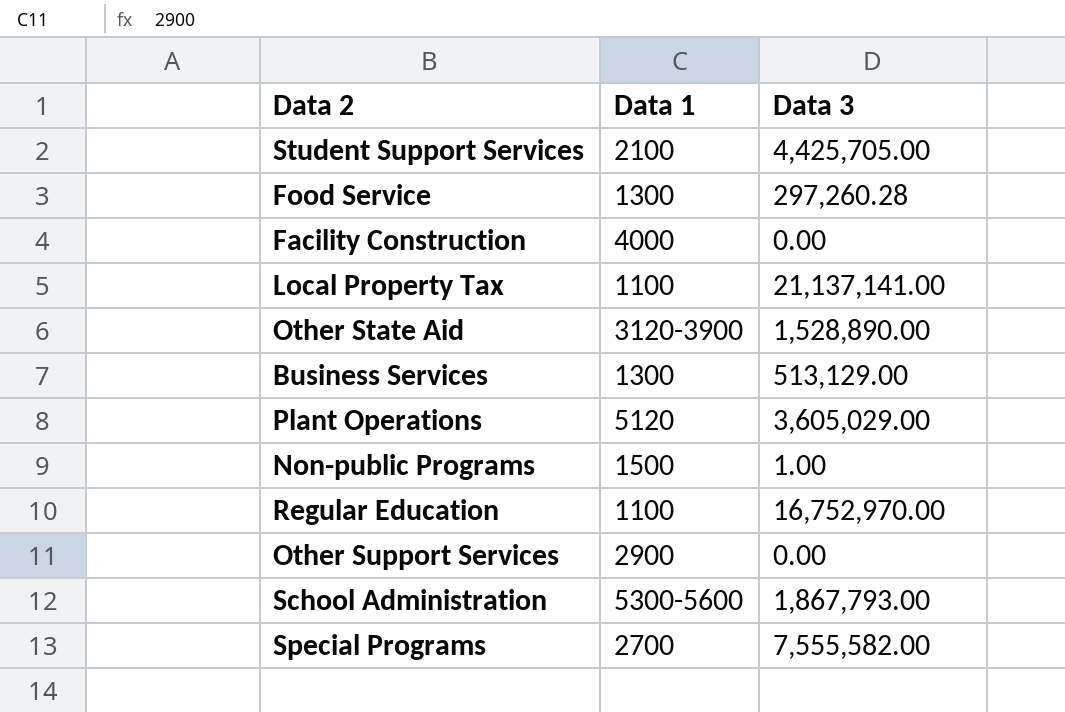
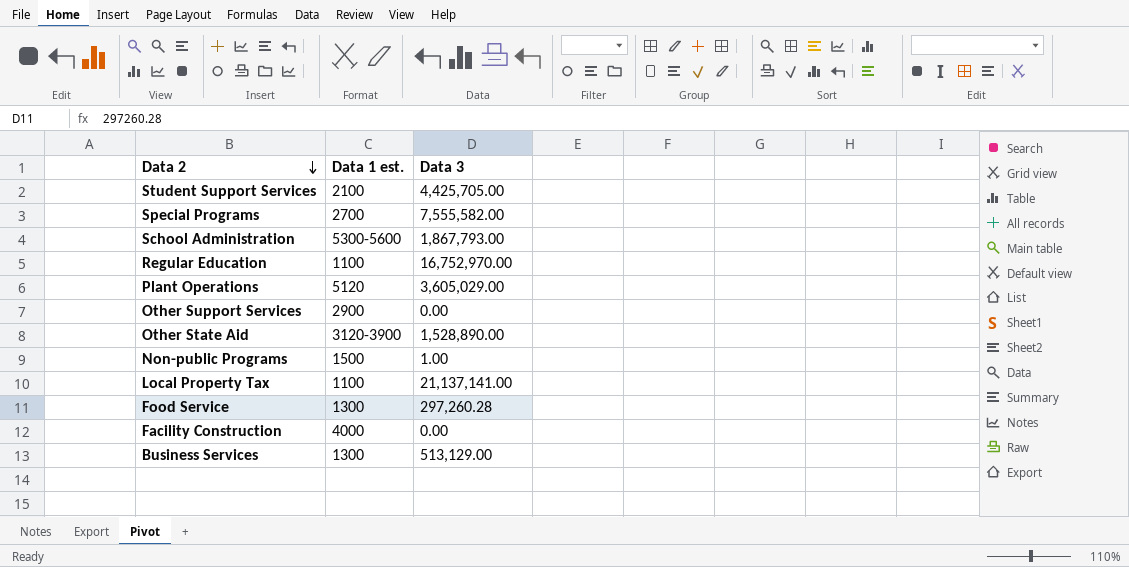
row order: none -> Data 2 descending
column name: Data 1 -> Data 1 est.

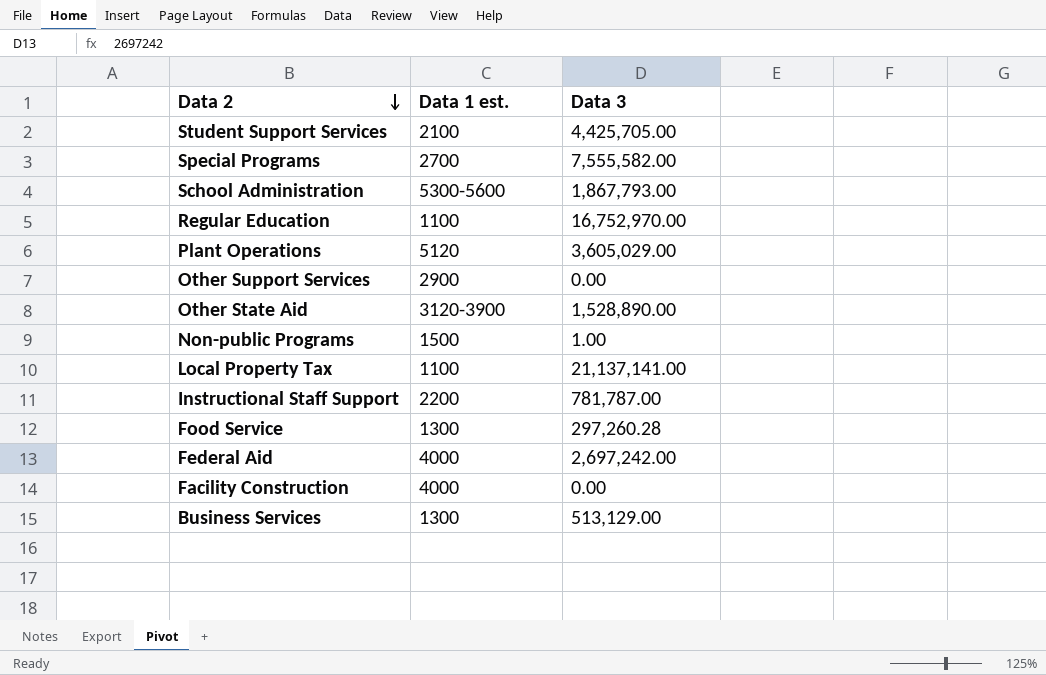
row Instructional Staff Support: none -> 2200 | 781,787.00
row Federal Aid: none -> 4000 | 2,697,242.00

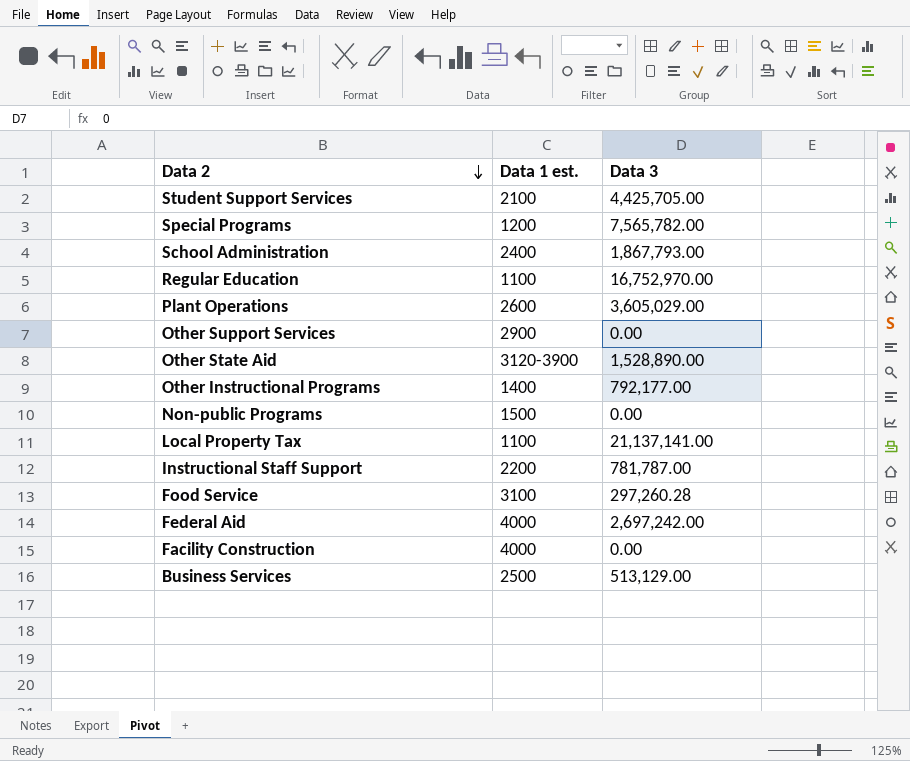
Special Programs | Data 1 est.: 2700 -> 1200
Special Programs | Data 3: 7,555,582.00 -> 7,565,782.00
School Administration | Data 1 est.: 5300-5600 -> 2400
Plant Operations | Data 1 est.: 5120 -> 2600
row Other Instructional Programs: none -> 1400 | 792,177.00
Non-public Programs | Data 3: 1.00 -> 0.00
Food Service | Data 1 est.: 1300 -> 3100
Business Services | Data 1 est.: 1300 -> 2500

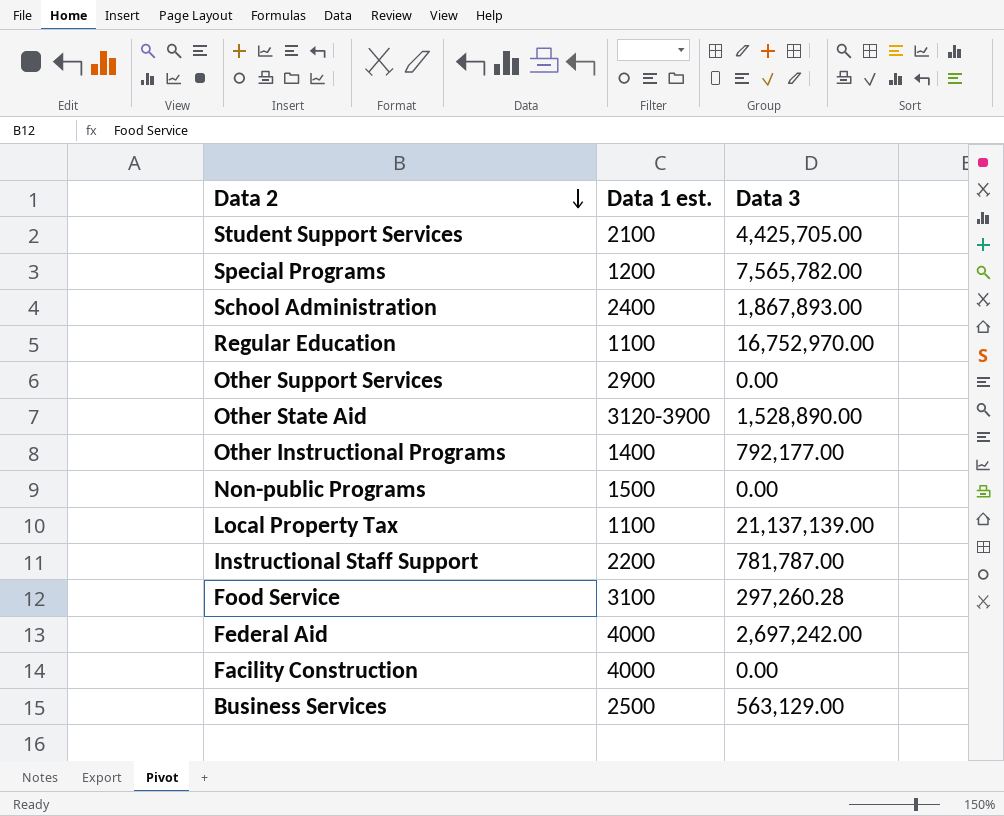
row Plant Operations: 2600 | 3,605,029.00 -> none
School Administration | Data 3: 1,867,793.00 -> 1,867,893.00
Local Property Tax | Data 3: 21,137,141.00 -> 21,137,139.00
Business Services | Data 3: 513,129.00 -> 563,129.00

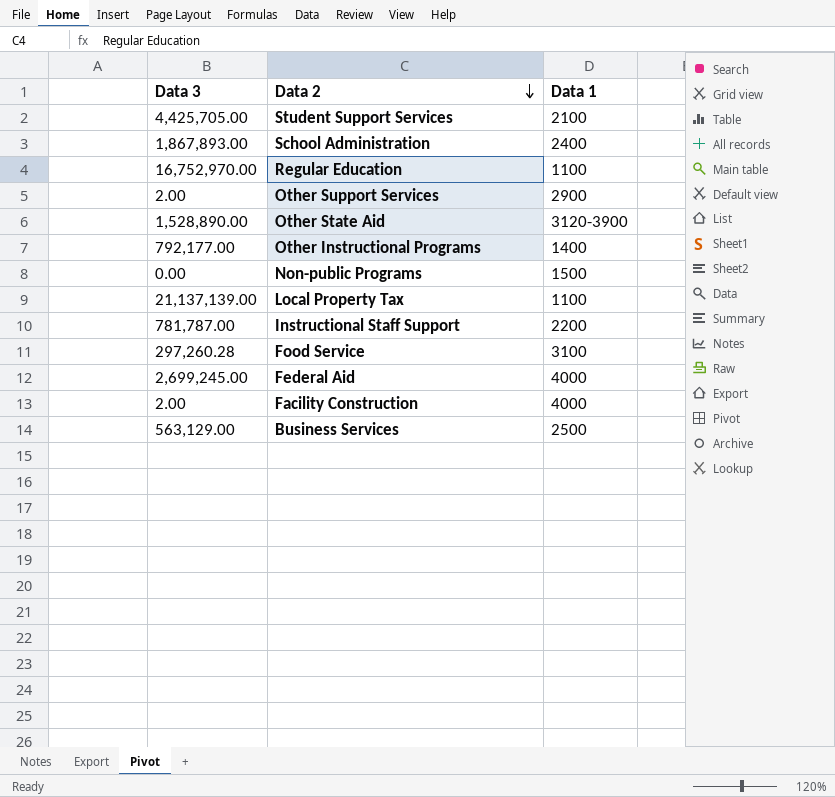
column Data 3 | position: 3 -> 1
column name: Data 1 est. -> Data 1
row Special Programs: 1200 | 7,565,782.00 -> none
Other Support Services | Data 3: 0.00 -> 2.00
Federal Aid | Data 3: 2,697,242.00 -> 2,699,245.00
Facility Construction | Data 3: 0.00 -> 2.00

